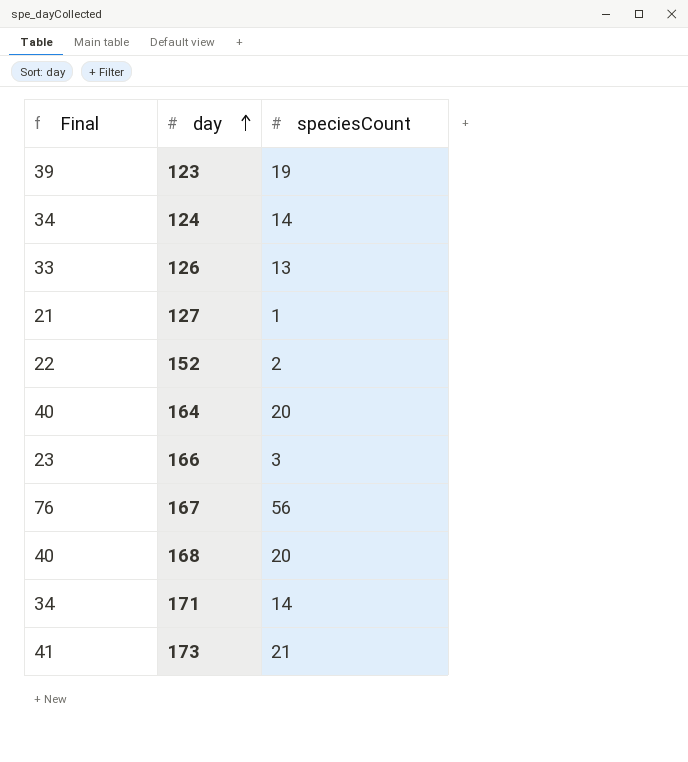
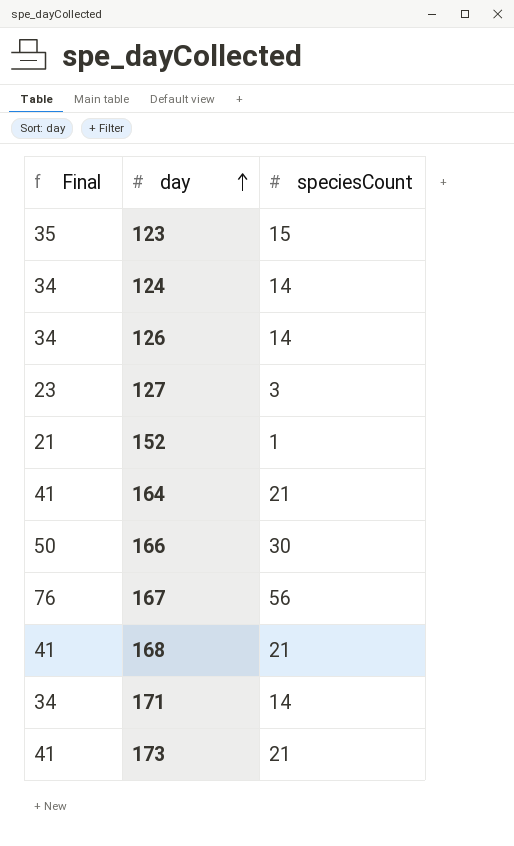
123 | Final: 39 -> 35
123 | speciesCount: 19 -> 15
126 | Final: 33 -> 34
126 | speciesCount: 13 -> 14
127 | Final: 21 -> 23
127 | speciesCount: 1 -> 3
152 | Final: 22 -> 21
152 | speciesCount: 2 -> 1
164 | Final: 40 -> 41
164 | speciesCount: 20 -> 21
166 | Final: 23 -> 50
166 | speciesCount: 3 -> 30
168 | Final: 40 -> 41
168 | speciesCount: 20 -> 21

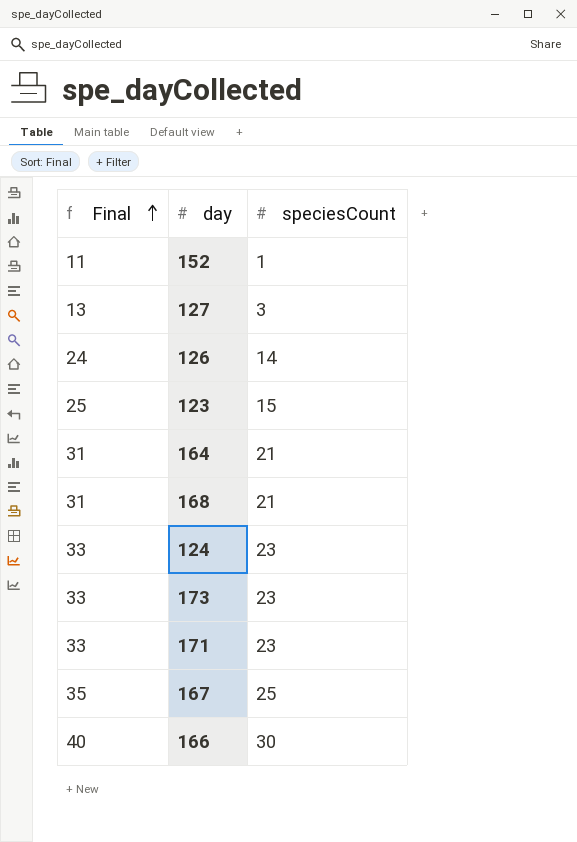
row order: day ascending -> Final ascending
column Final | formula: [speciesCount] + 20 -> [speciesCount] + 10
124 | speciesCount: 14 -> 23
173 | speciesCount: 21 -> 23
171 | speciesCount: 14 -> 23
167 | speciesCount: 56 -> 25

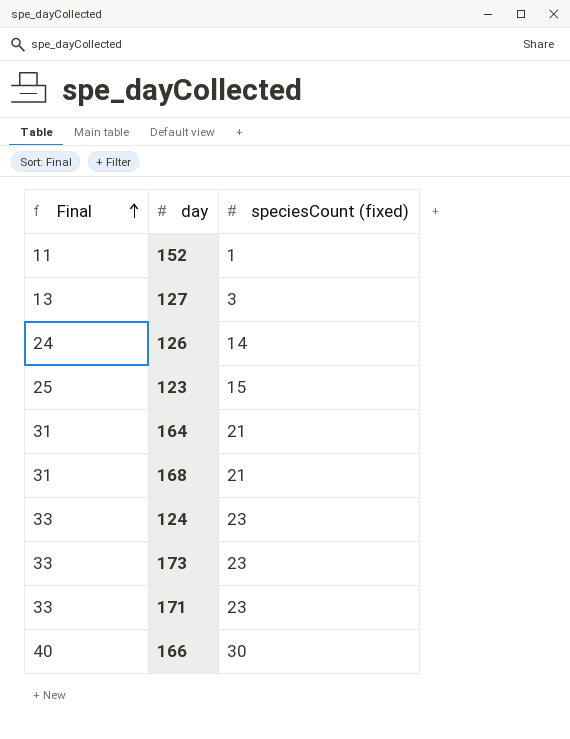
column name: speciesCount -> speciesCount (fixed)
row 167: 35 | 25 -> none

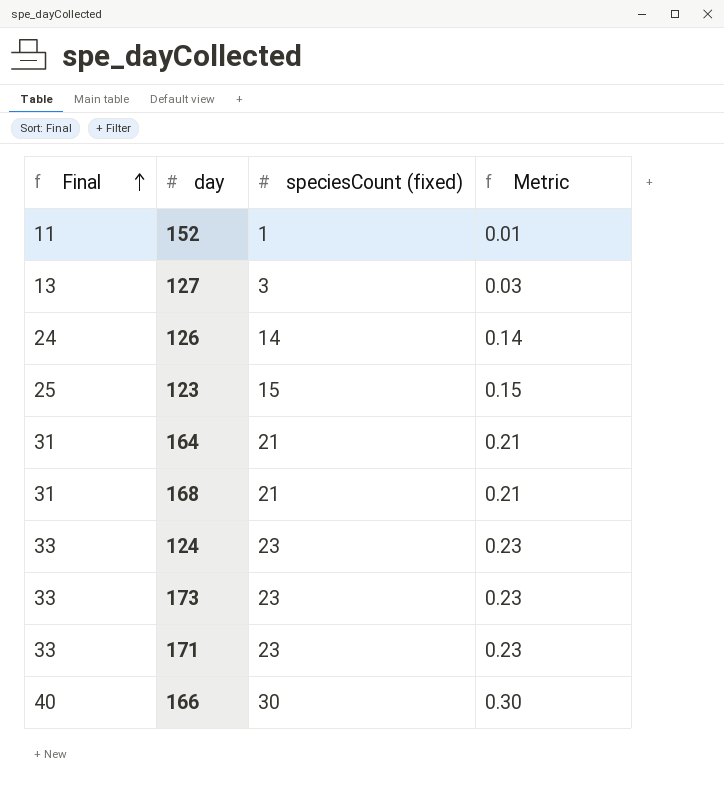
column Metric | formula: none -> [speciesCount (fixed)] * 0.01

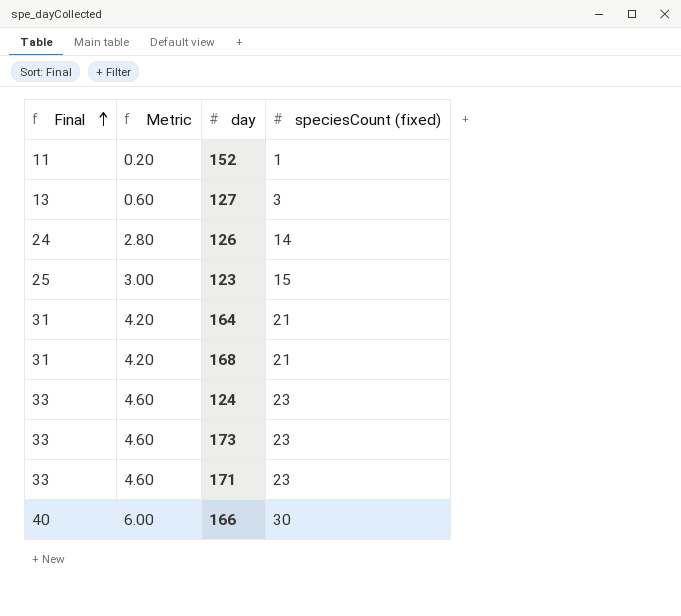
column Metric | formula: [speciesCount (fixed)] * 0.01 -> [speciesCount (fixed)] * 0.2
column Metric | position: 4 -> 2

